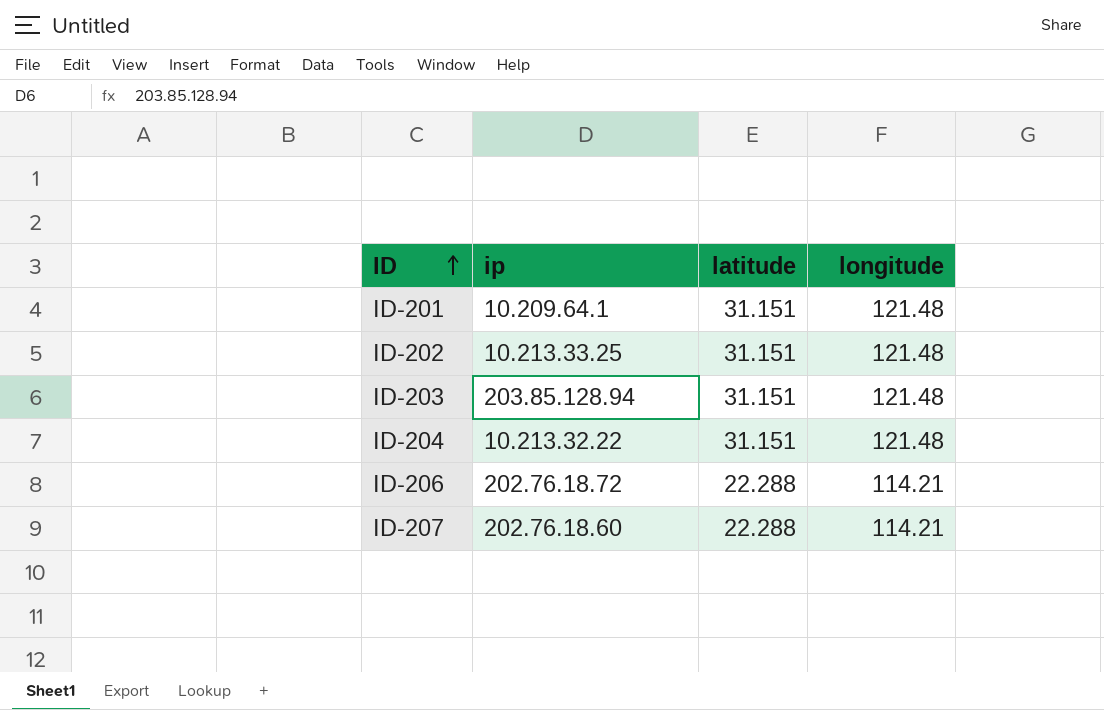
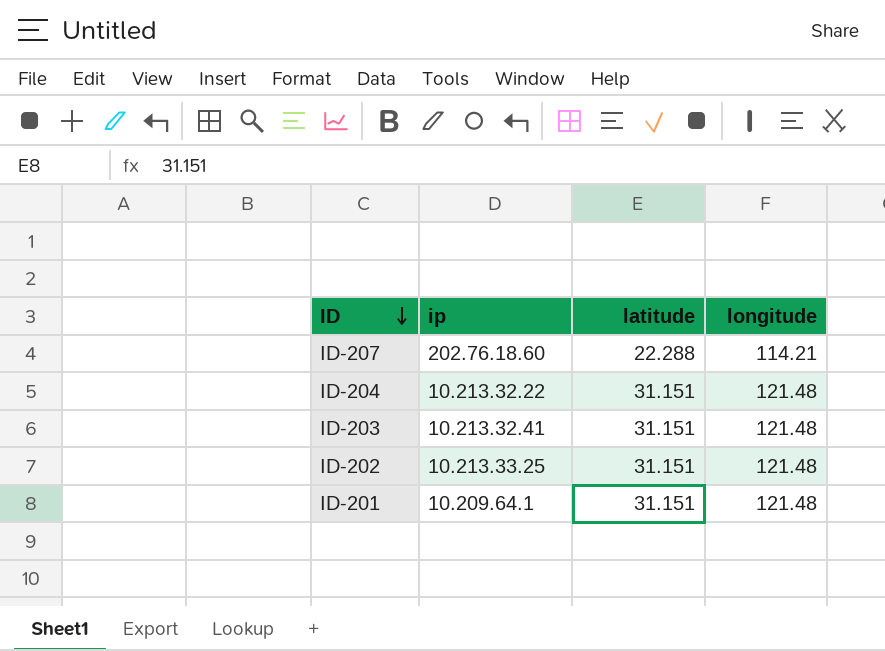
row order: ID ascending -> ID descending
row ID-206: 202.76.18.72 | 22.288 | 114.21 -> none
ID-203 | ip: 203.85.128.94 -> 10.213.32.41

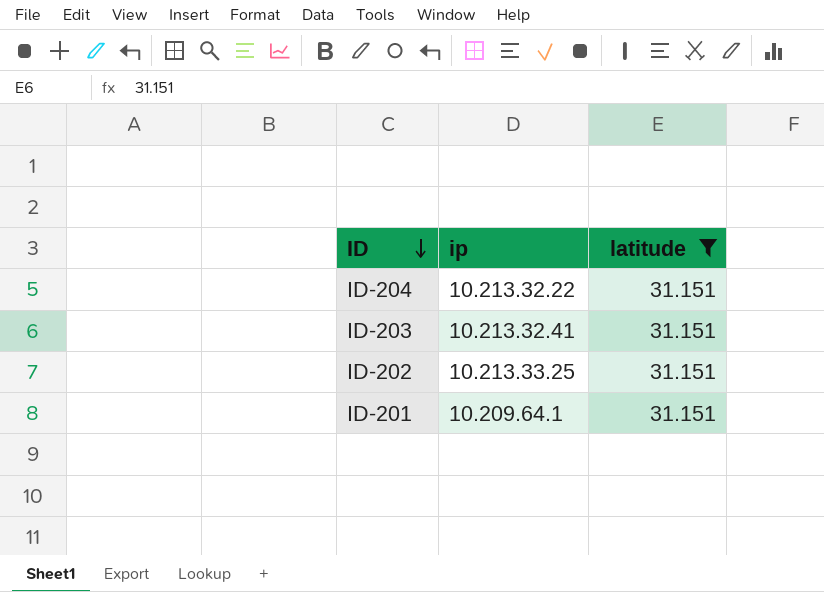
filter: none -> latitude = 31.151
column longitude | position: 4 -> none

